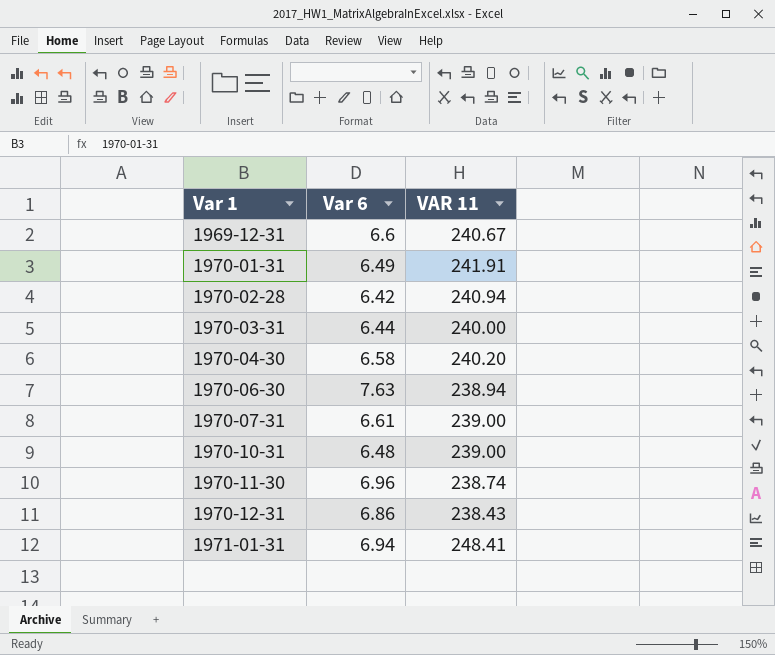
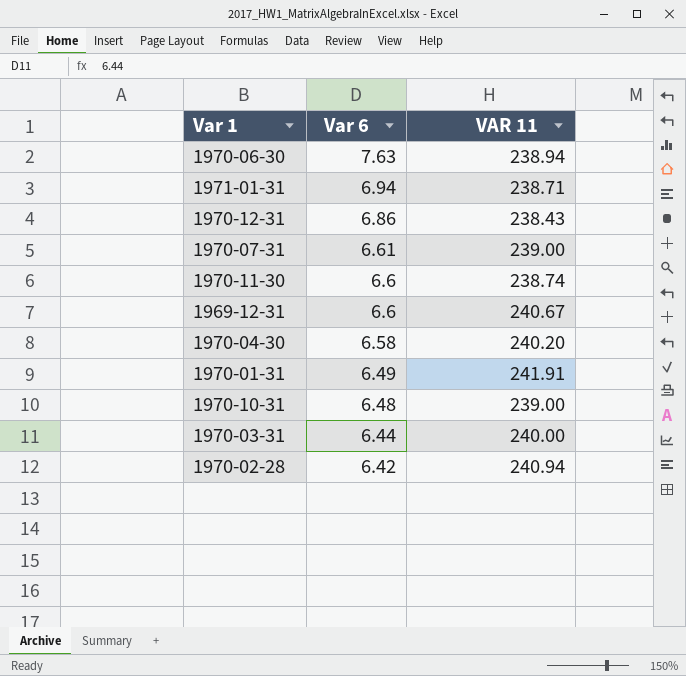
row order: Var 1 ascending -> Var 6 descending
1971-01-31 | VAR 11: 248.41 -> 238.71
1970-11-30 | Var 6: 6.96 -> 6.6

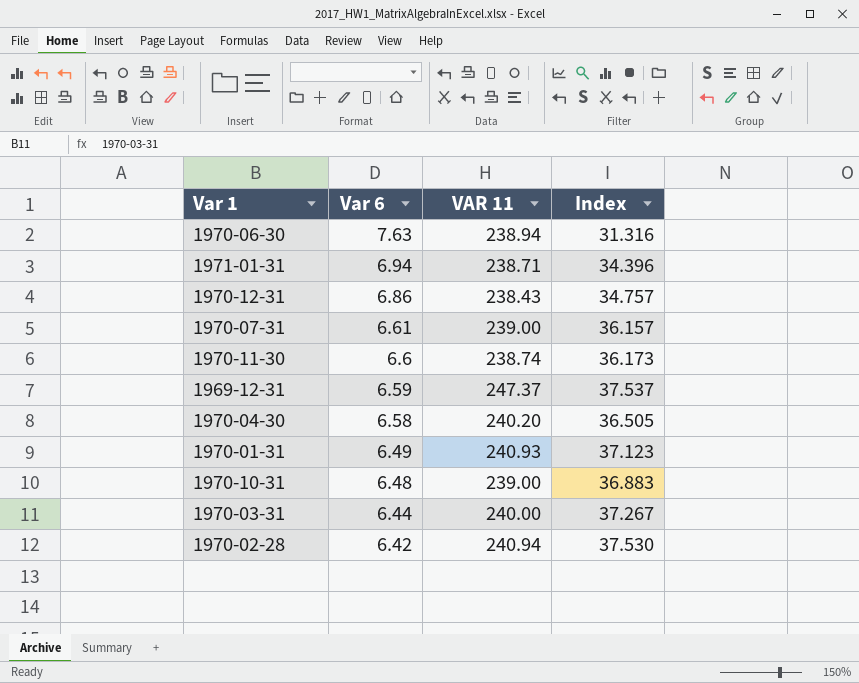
column Index | formula: none -> [VAR 11] / [Var 6]
1969-12-31 | Var 6: 6.6 -> 6.59
1969-12-31 | VAR 11: 240.67 -> 247.37
1970-01-31 | VAR 11: 241.91 -> 240.93

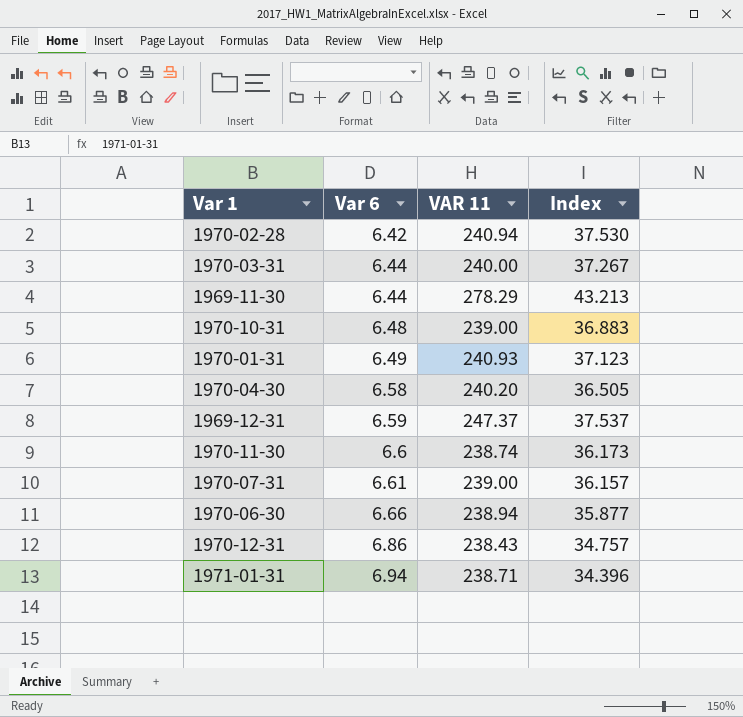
row order: Var 6 descending -> Var 6 ascending
row 1969-11-30: none -> 6.44 | 278.29 | 43.213
1970-06-30 | Var 6: 7.63 -> 6.66
1970-06-30 | Index: 31.316 -> 35.877

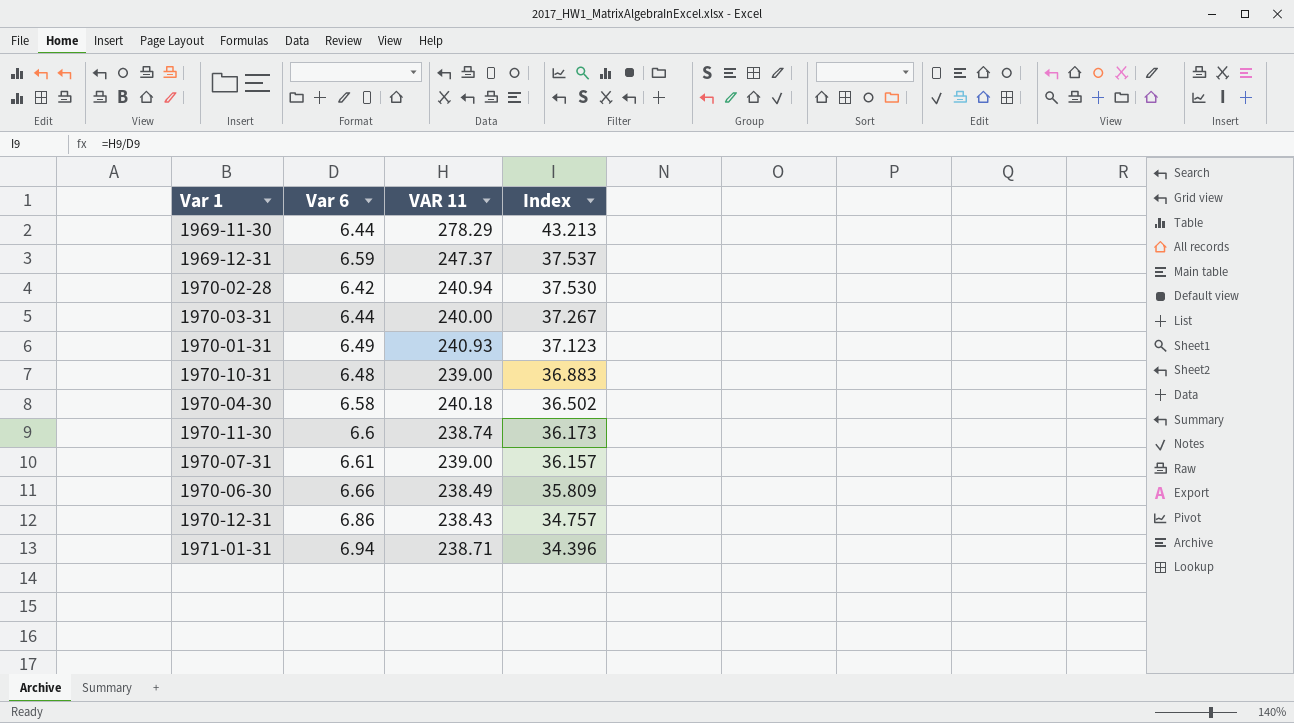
row order: Var 6 ascending -> Index descending
1970-04-30 | VAR 11: 240.20 -> 240.18
1970-04-30 | Index: 36.505 -> 36.502
1970-06-30 | VAR 11: 238.94 -> 238.49
1970-06-30 | Index: 35.877 -> 35.809

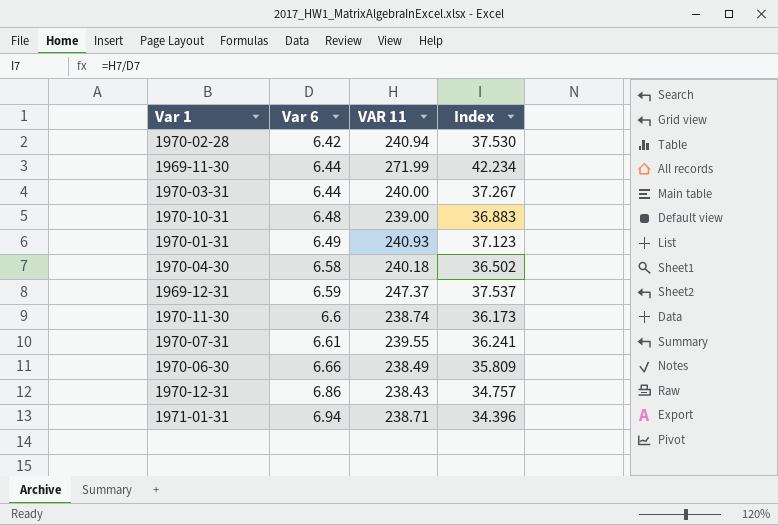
row order: Index descending -> Var 6 ascending
1969-11-30 | VAR 11: 278.29 -> 271.99
1969-11-30 | Index: 43.213 -> 42.234
1970-07-31 | VAR 11: 239.00 -> 239.55
1970-07-31 | Index: 36.157 -> 36.241

